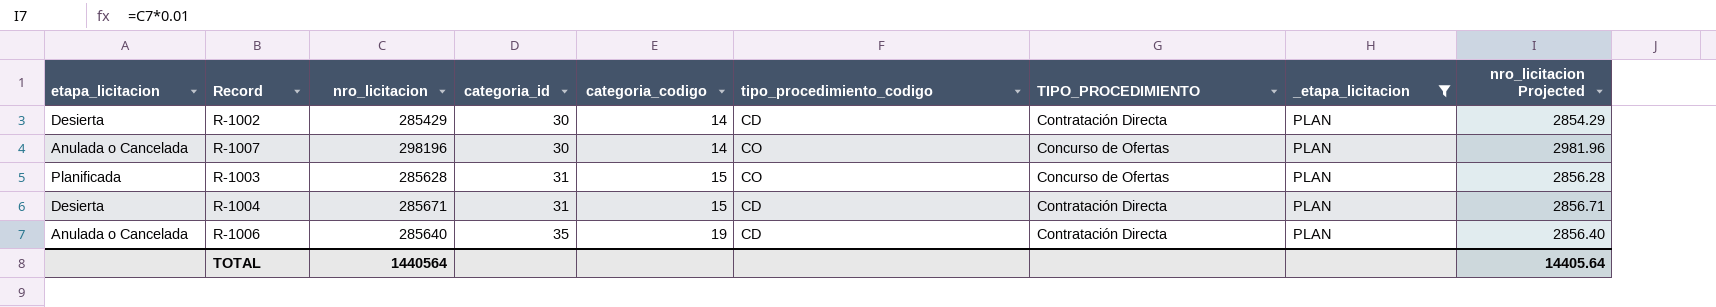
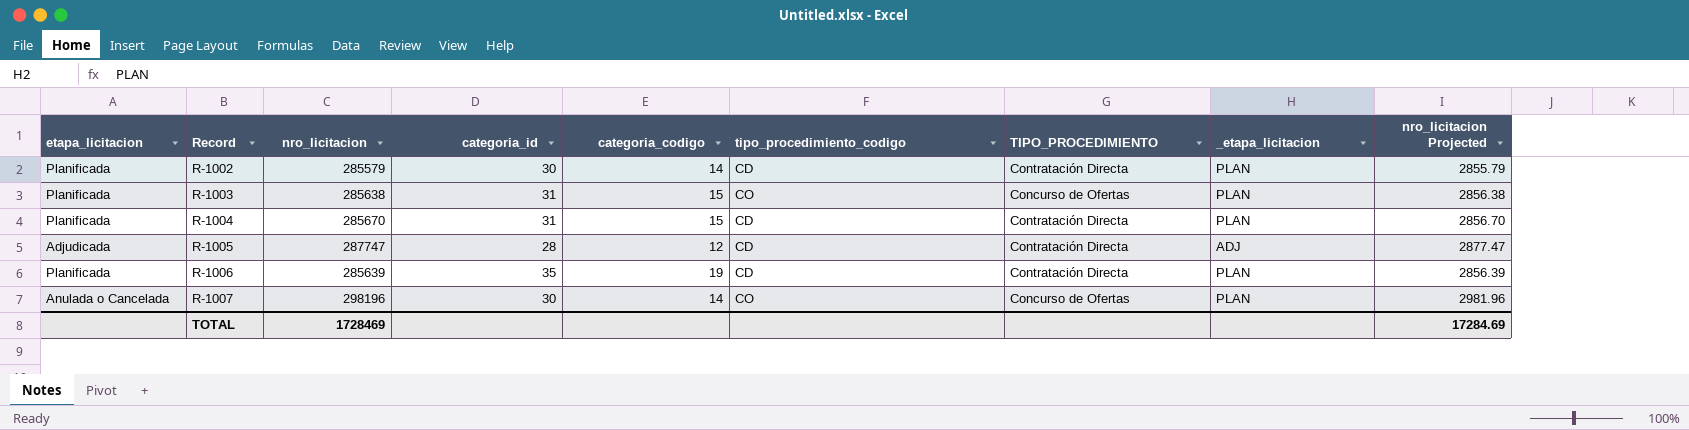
filter: _etapa_licitacion = PLAN -> none
row order: categoria_id ascending -> Record ascending
R-1002 | etapa_licitacion: Desierta -> Planificada
R-1002 | nro_licitacion: 285429 -> 285579
R-1002 | nro_licitacion Projected: 2854.29 -> 2855.79
R-1003 | nro_licitacion: 285628 -> 285638
R-1003 | nro_licitacion Projected: 2856.28 -> 2856.38
R-1004 | etapa_licitacion: Desierta -> Planificada
R-1004 | nro_licitacion: 285671 -> 285670
R-1004 | nro_licitacion Projected: 2856.71 -> 2856.70
R-1006 | etapa_licitacion: Anulada o Cancelada -> Planificada
R-1006 | nro_licitacion: 285640 -> 285639
R-1006 | nro_licitacion Projected: 2856.40 -> 2856.39
TOTAL | nro_licitacion: 1440564 -> 1728469
TOTAL | nro_licitacion Projected: 14405.64 -> 17284.69

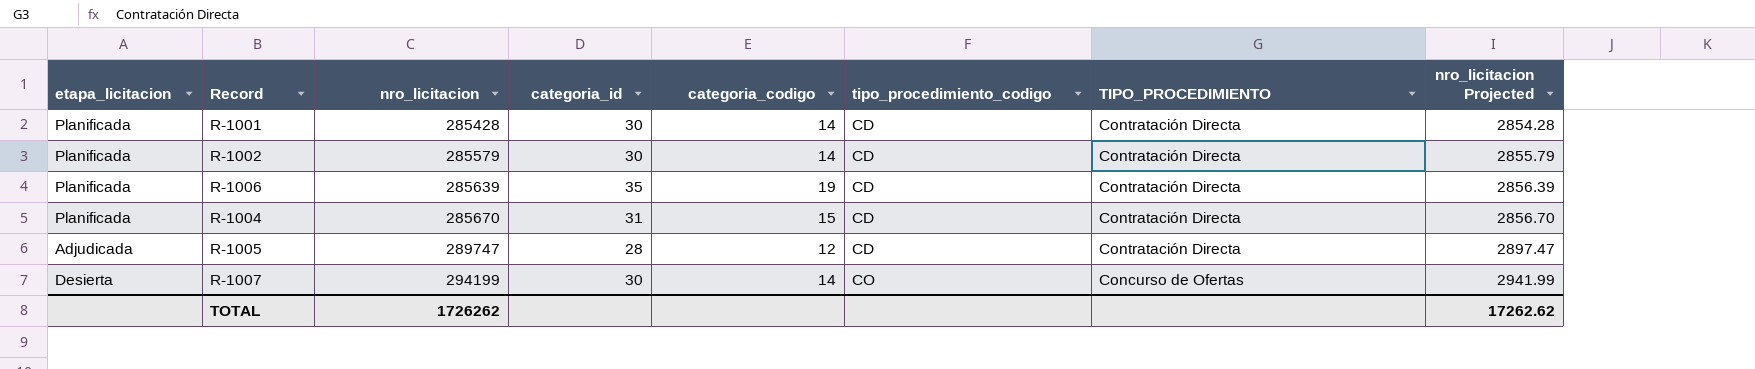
row order: Record ascending -> nro_licitacion ascending
column _etapa_licitacion | position: 8 -> none
row R-1003: Planificada | 285638 | 31 | 15 | CO | Concurso de Ofertas | PLAN | 2856.38 -> none
row R-1001: none -> Planificada | 285428 | 30 | 14 | CD | Contratación Directa | 2854.28
R-1005 | nro_licitacion: 287747 -> 289747
R-1005 | nro_licitacion Projected: 2877.47 -> 2897.47
R-1007 | etapa_licitacion: Anulada o Cancelada -> Desierta
R-1007 | nro_licitacion: 298196 -> 294199
R-1007 | nro_licitacion Projected: 2981.96 -> 2941.99
TOTAL | nro_licitacion: 1728469 -> 1726262
TOTAL | nro_licitacion Projected: 17284.69 -> 17262.62

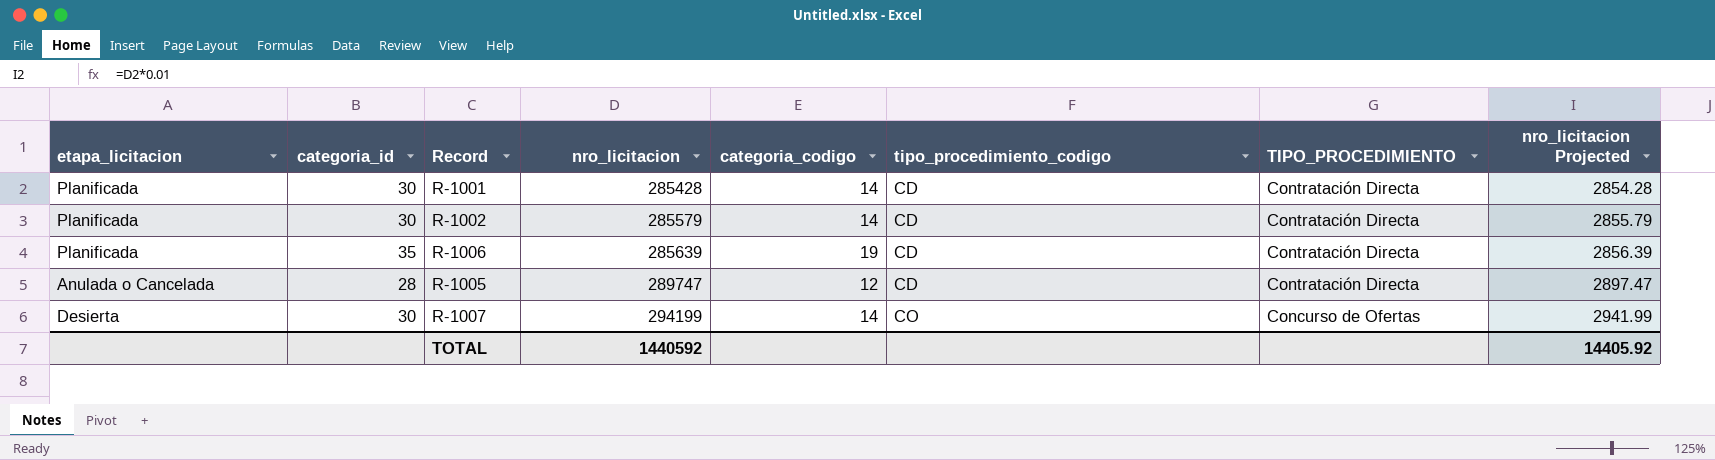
column categoria_id | position: 4 -> 2
row R-1004: Planificada | 285670 | 31 | 15 | CD | Contratación Directa | 2856.70 -> none
R-1005 | etapa_licitacion: Adjudicada -> Anulada o Cancelada
TOTAL | nro_licitacion: 1726262 -> 1440592
TOTAL | nro_licitacion Projected: 17262.62 -> 14405.92

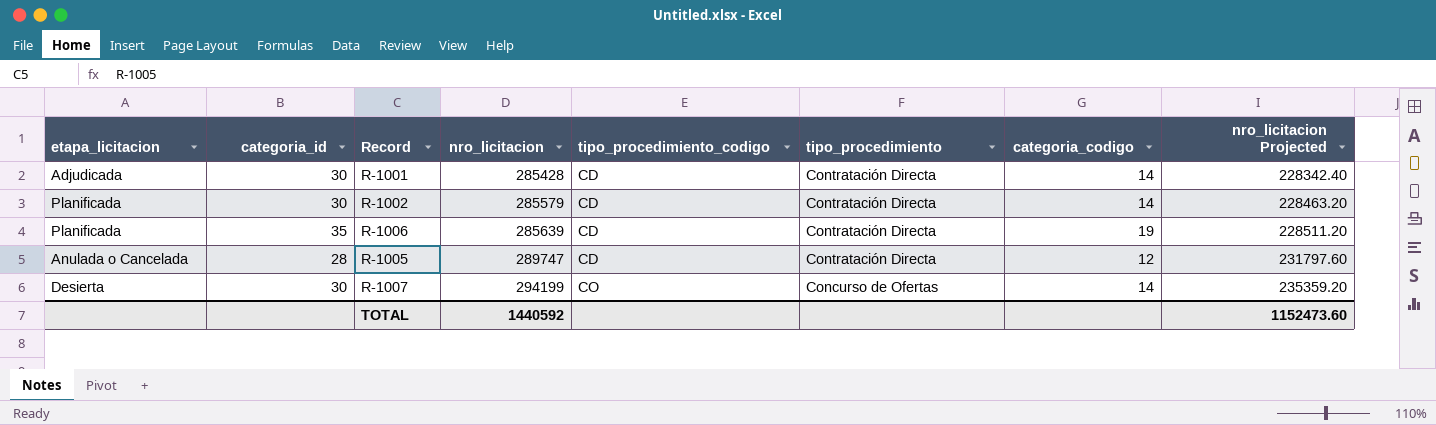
column name: TIPO_PROCEDIMIENTO -> tipo_procedimiento
column categoria_codigo | position: 5 -> 7
column nro_licitacion Projected | formula: [nro_licitacion] * 0.01 -> [nro_licitacion] * 0.8
R-1001 | etapa_licitacion: Planificada -> Adjudicada
TOTAL | nro_licitacion Projected: 14405.92 -> 1152473.60

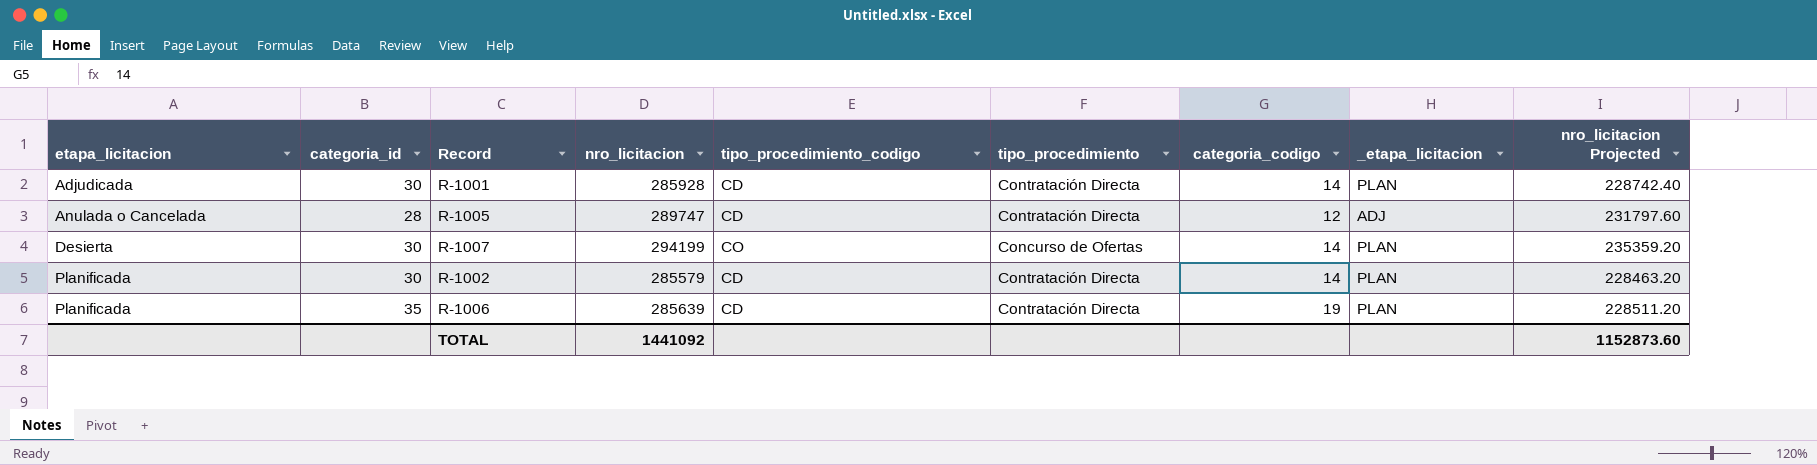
row order: nro_licitacion ascending -> etapa_licitacion ascending
column _etapa_licitacion | position: none -> 8
R-1001 | nro_licitacion: 285428 -> 285928
R-1001 | nro_licitacion Projected: 228342.40 -> 228742.40
TOTAL | nro_licitacion: 1440592 -> 1441092
TOTAL | nro_licitacion Projected: 1152473.60 -> 1152873.60

